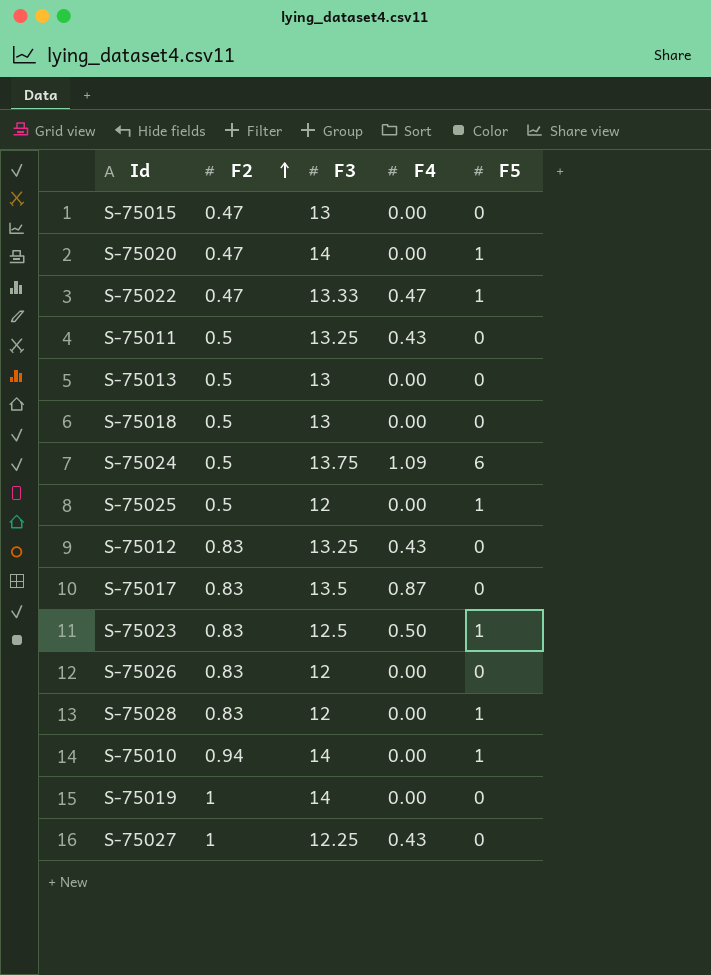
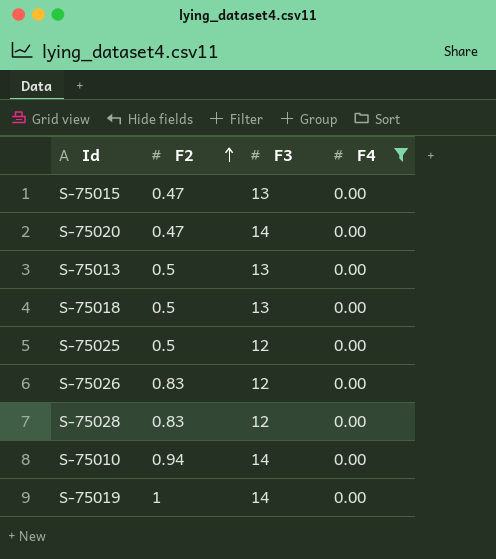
filter: none -> F4 = 0.00
column F5 | position: 5 -> none

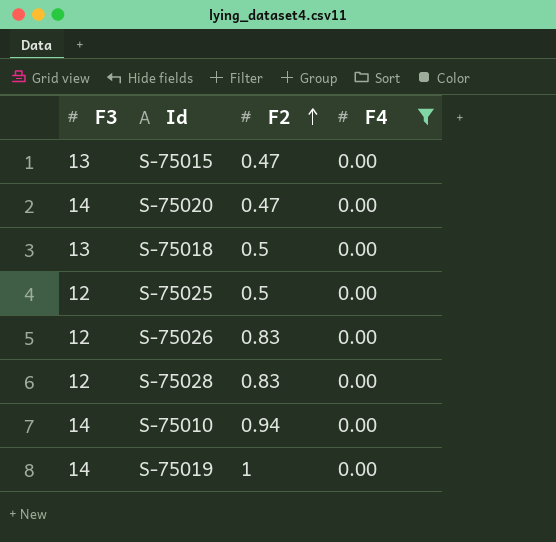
column F3 | position: 3 -> 1
row S-75013: 0.5 | 13 | 0.00 -> none

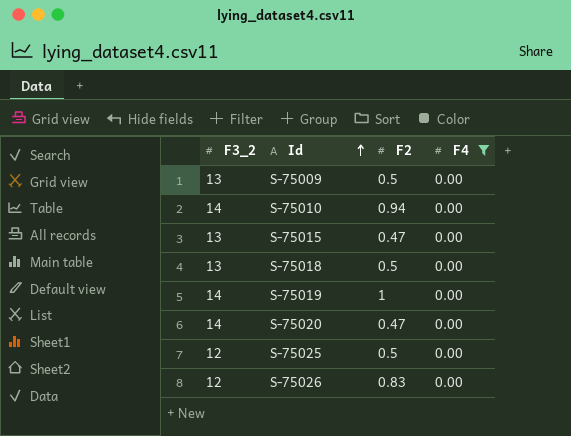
row order: F2 ascending -> Id ascending
column name: F3 -> F3_2
row S-75028: 12 | 0.83 | 0.00 -> none
row S-75009: none -> 13 | 0.5 | 0.00

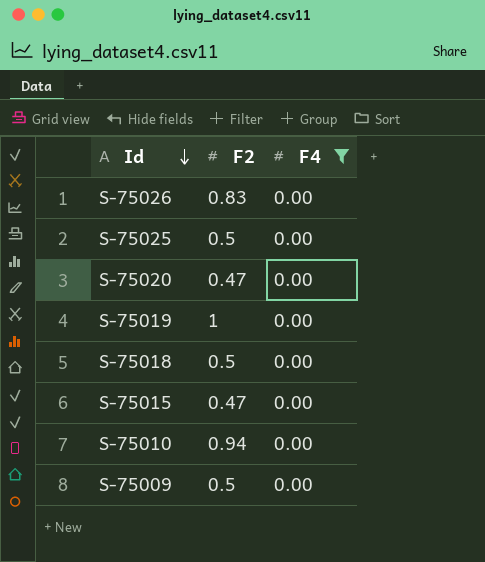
row order: Id ascending -> Id descending
column F3_2 | position: 1 -> none

